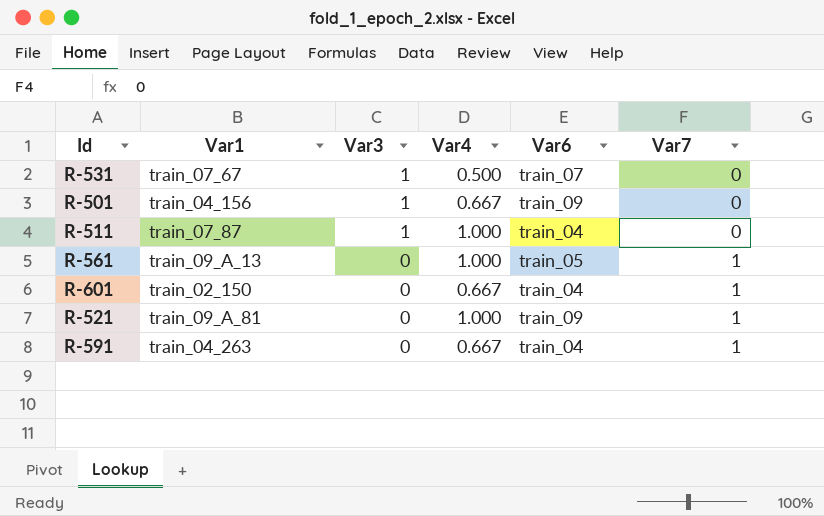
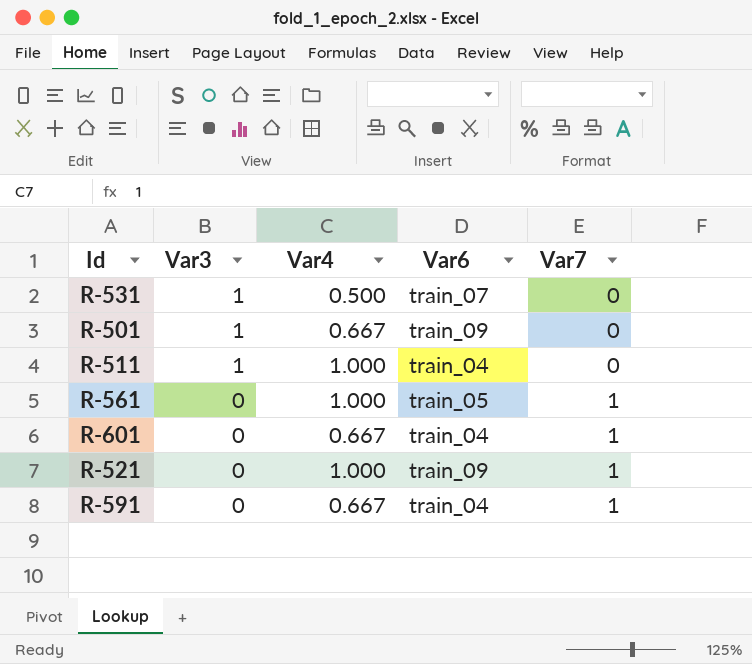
column Var1 | position: 2 -> none

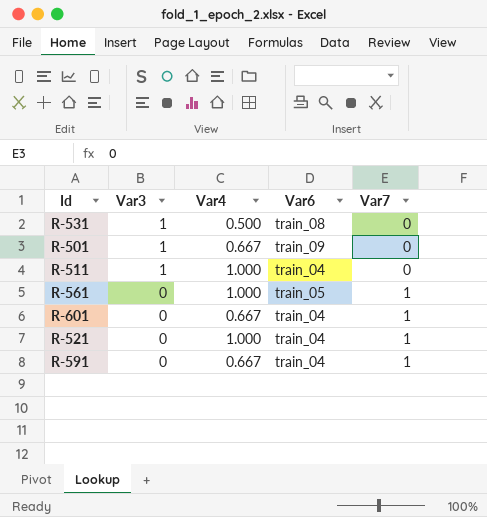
R-531 | Var6: train_07 -> train_08
R-521 | Var6: train_09 -> train_04

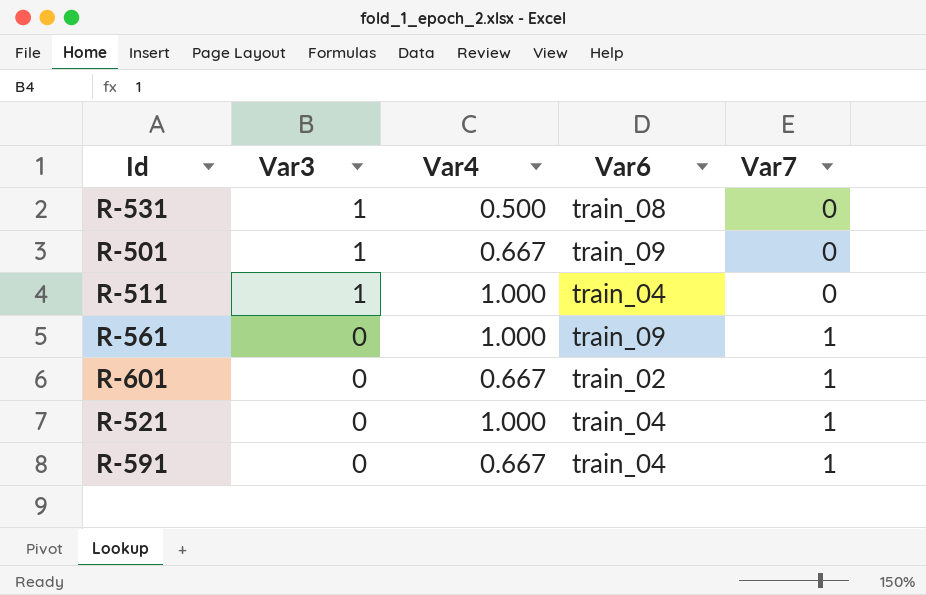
R-561 | Var6: train_05 -> train_09
R-601 | Var6: train_04 -> train_02

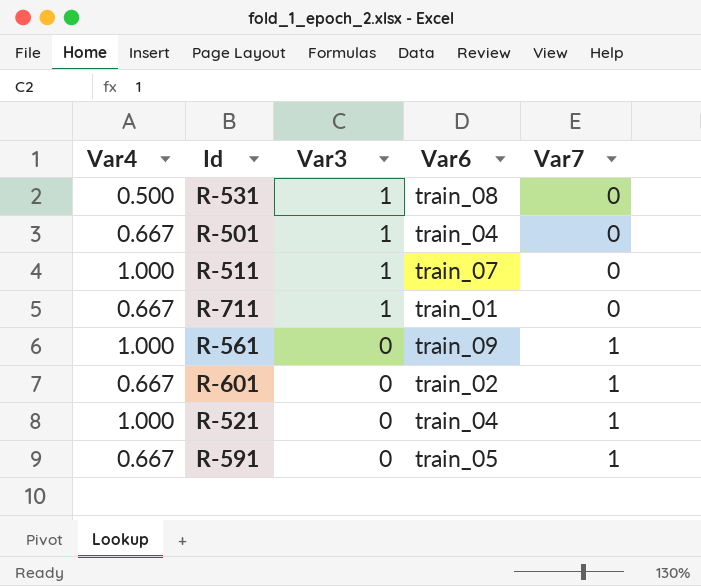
column Var4 | position: 3 -> 1
R-501 | Var6: train_09 -> train_04
R-511 | Var6: train_04 -> train_07
row R-711: none -> 0.667 | 1 | train_01 | 0
R-591 | Var6: train_04 -> train_05

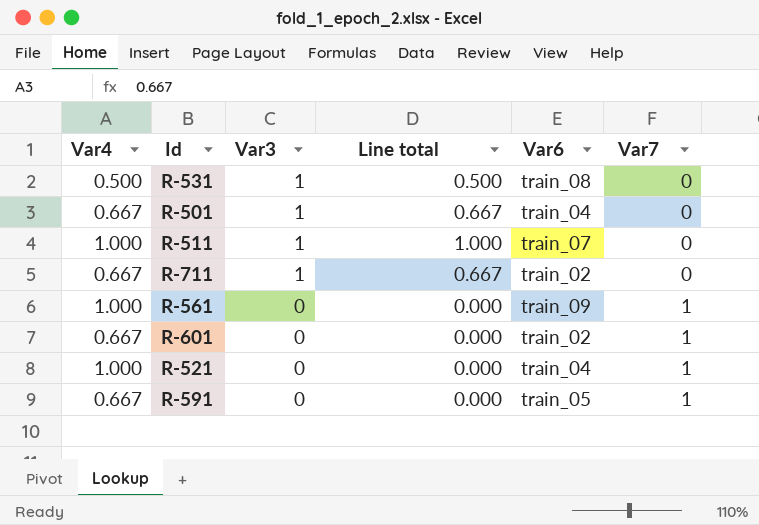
column Line total | formula: none -> [Var4] * [Var3]
R-711 | Var6: train_01 -> train_02

